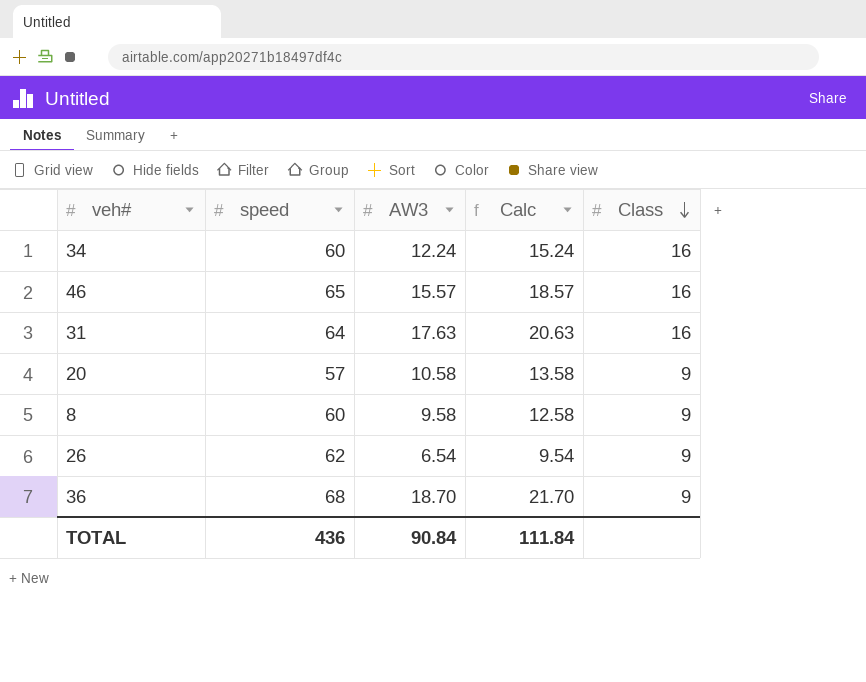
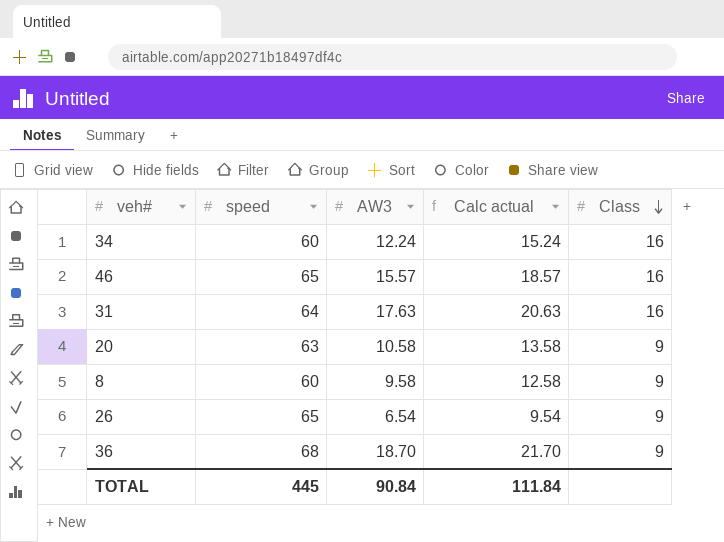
column name: Calc -> Calc actual
20 | speed: 57 -> 63
26 | speed: 62 -> 65
TOTAL | speed: 436 -> 445

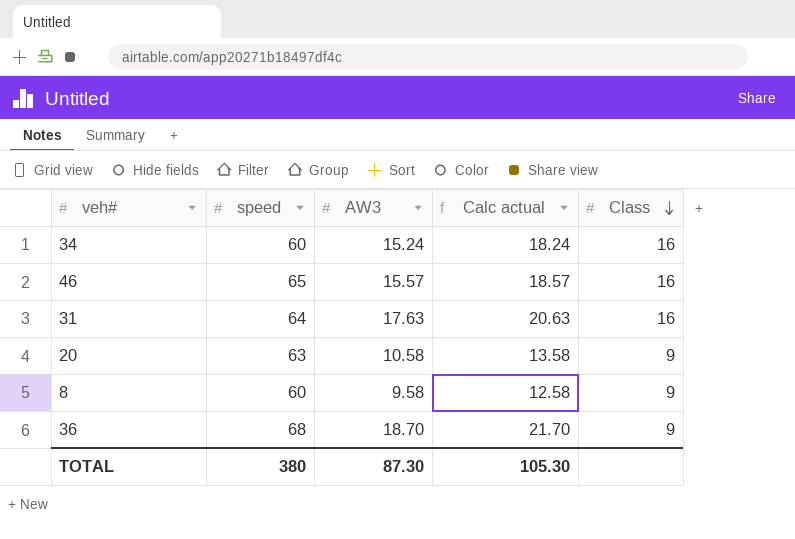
row 26: 65 | 6.54 | 9.54 | 9 -> none
34 | AW3: 12.24 -> 15.24
34 | Calc actual: 15.24 -> 18.24
TOTAL | speed: 445 -> 380
TOTAL | AW3: 90.84 -> 87.30
TOTAL | Calc actual: 111.84 -> 105.30

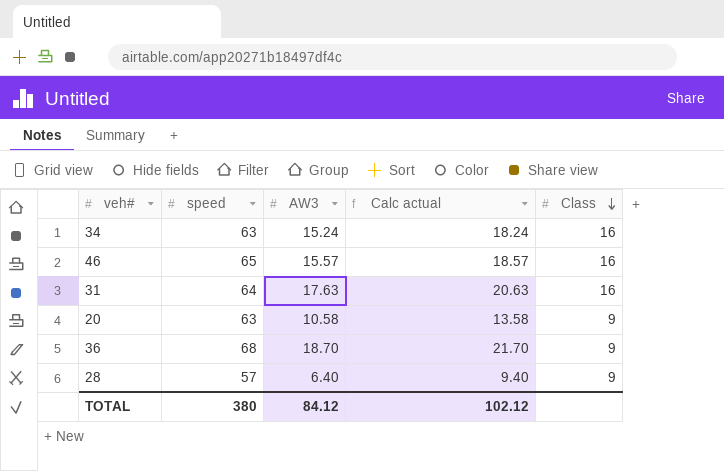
row 8: 60 | 9.58 | 12.58 | 9 -> none
34 | speed: 60 -> 63
row 28: none -> 57 | 6.40 | 9.40 | 9
TOTAL | AW3: 87.30 -> 84.12
TOTAL | Calc actual: 105.30 -> 102.12

